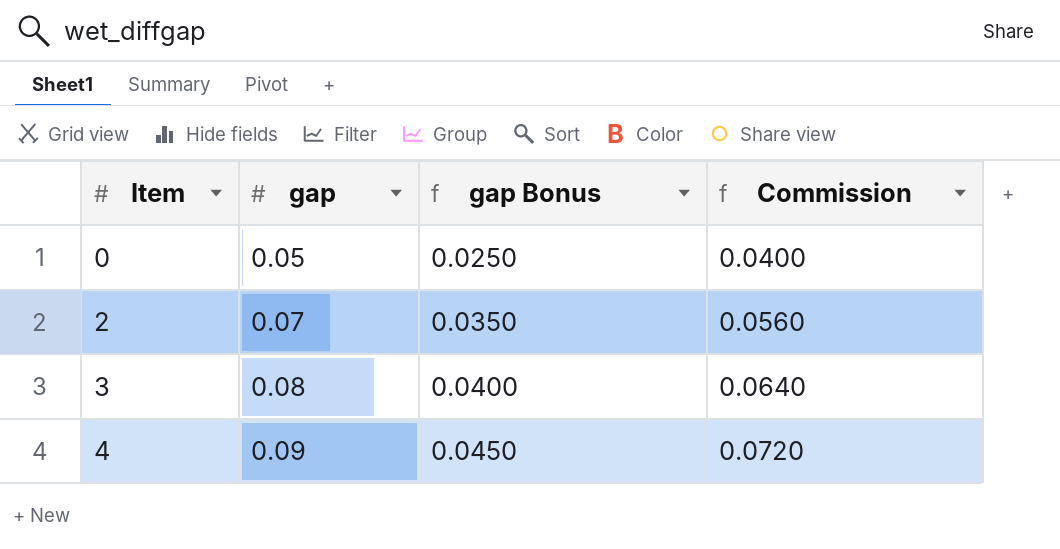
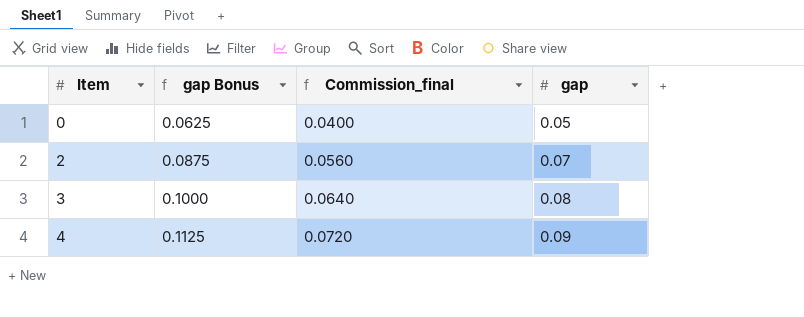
column gap Bonus | formula: [gap] * 0.5 -> [gap] * 1.25
column name: Commission -> Commission_final
column gap | position: 2 -> 4

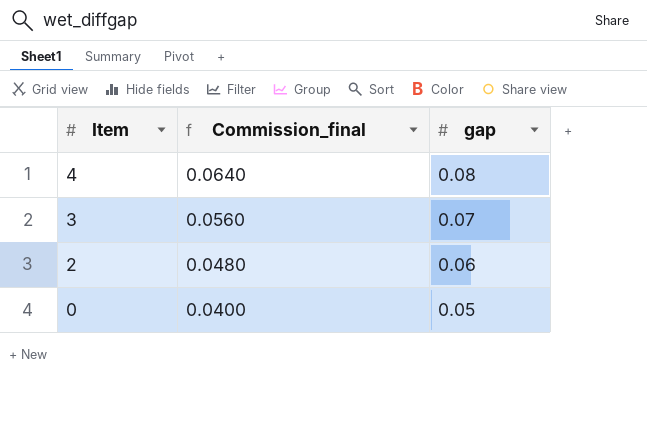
row order: Item ascending -> Item descending
column gap Bonus | formula: [gap] * 1.25 -> none
4 | Commission_final: 0.0720 -> 0.0640
4 | gap: 0.09 -> 0.08
3 | Commission_final: 0.0640 -> 0.0560
3 | gap: 0.08 -> 0.07
2 | Commission_final: 0.0560 -> 0.0480
2 | gap: 0.07 -> 0.06

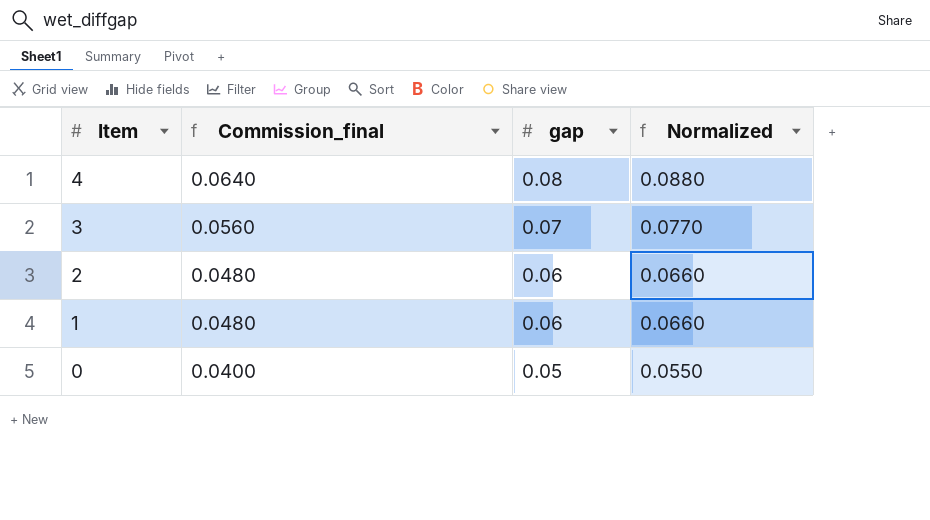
column Normalized | formula: none -> [gap] * 1.1
row 1: none -> 0.0480 | 0.06 | 0.0660

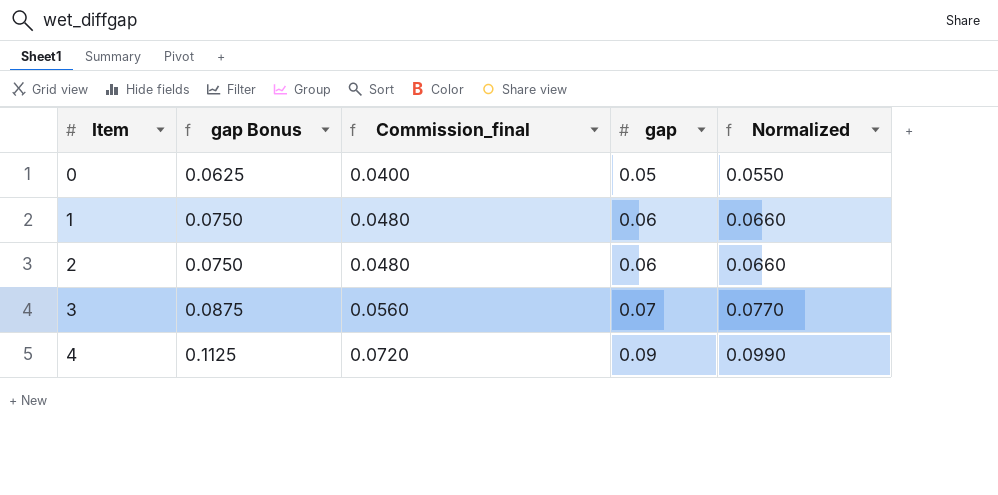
row order: Item descending -> Item ascending
column gap Bonus | formula: none -> [gap] * 1.25
4 | Commission_final: 0.0640 -> 0.0720
4 | gap: 0.08 -> 0.09
4 | Normalized: 0.0880 -> 0.0990

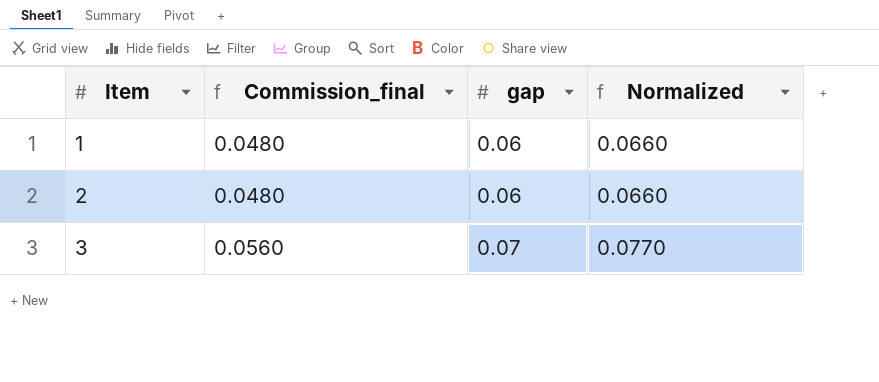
column gap Bonus | formula: [gap] * 1.25 -> none
row 0: 0.0625 | 0.0400 | 0.05 | 0.0550 -> none
row 4: 0.1125 | 0.0720 | 0.09 | 0.0990 -> none

